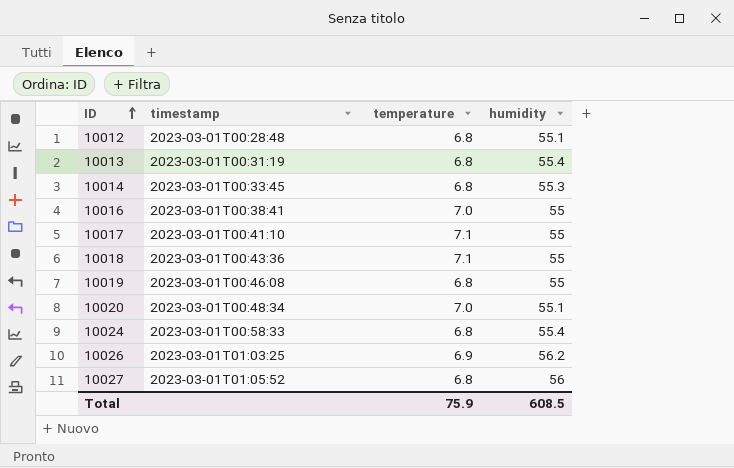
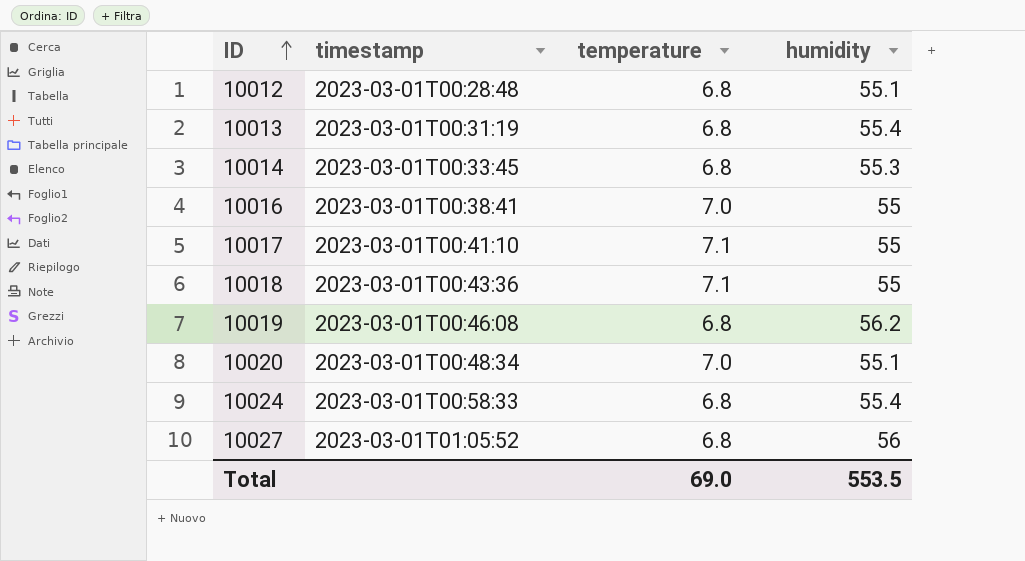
row 10026: 2023-03-01T01:03:25 | 6.9 | 56.2 -> none
10019 | humidity: 55 -> 56.2
Total | temperature: 75.9 -> 69.0
Total | humidity: 608.5 -> 553.5

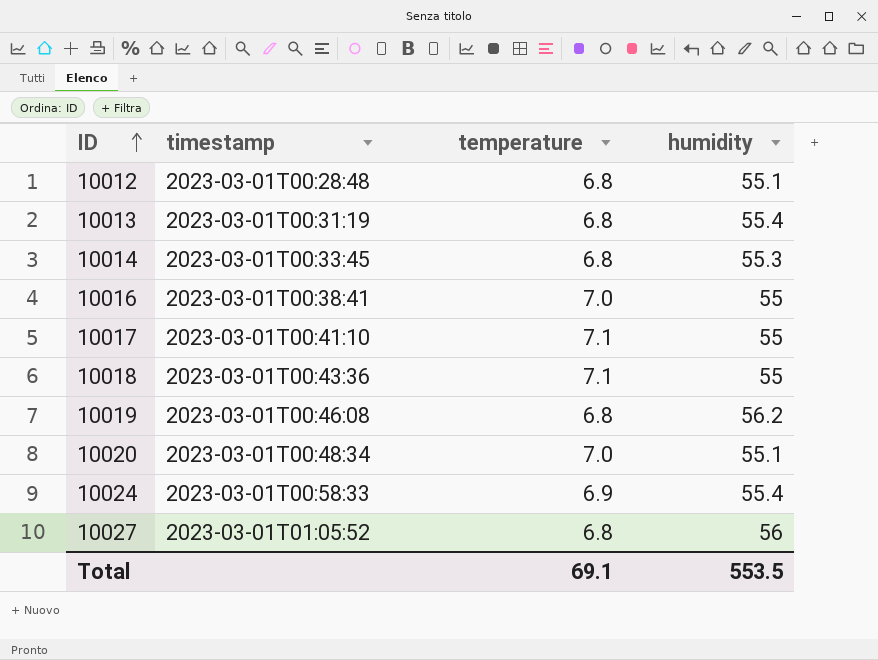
10024 | temperature: 6.8 -> 6.9
Total | temperature: 69.0 -> 69.1

